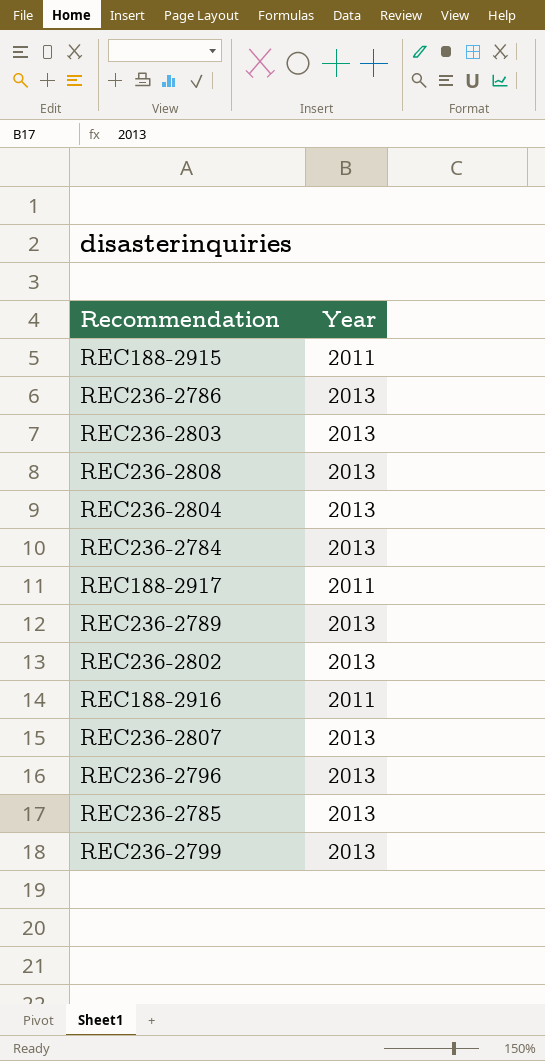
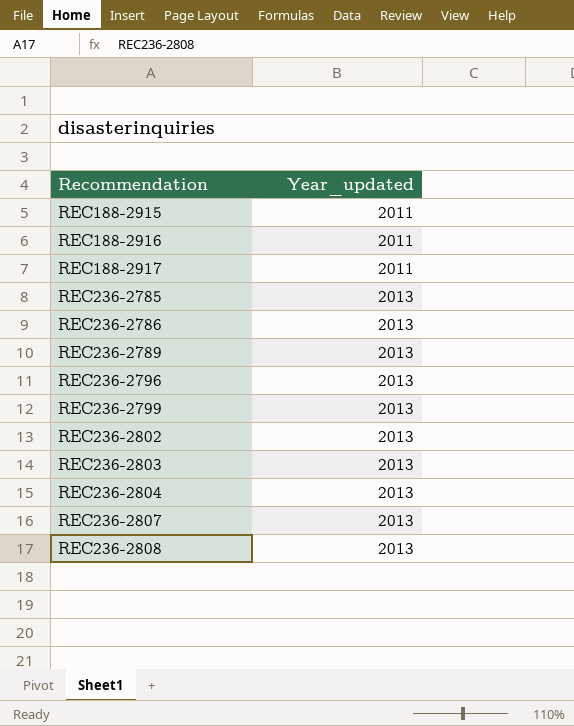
row order: none -> Recommendation ascending
column name: Year -> Year_updated
row REC236-2784: 2013 -> none

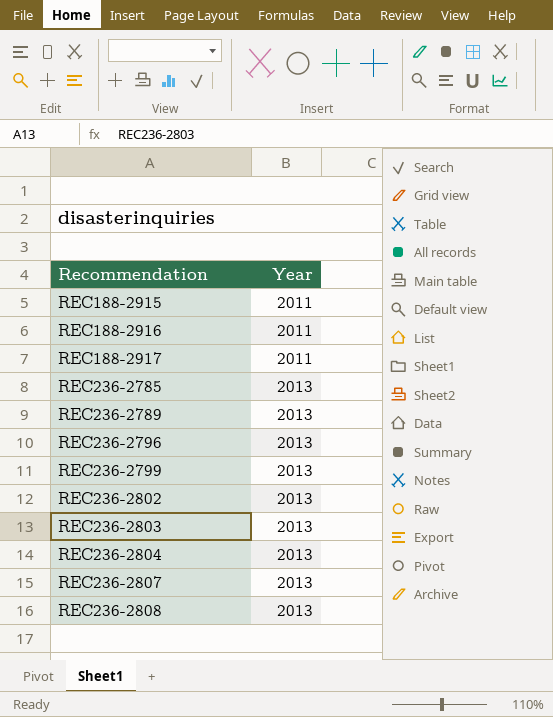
column name: Year_updated -> Year
row REC236-2786: 2013 -> none

